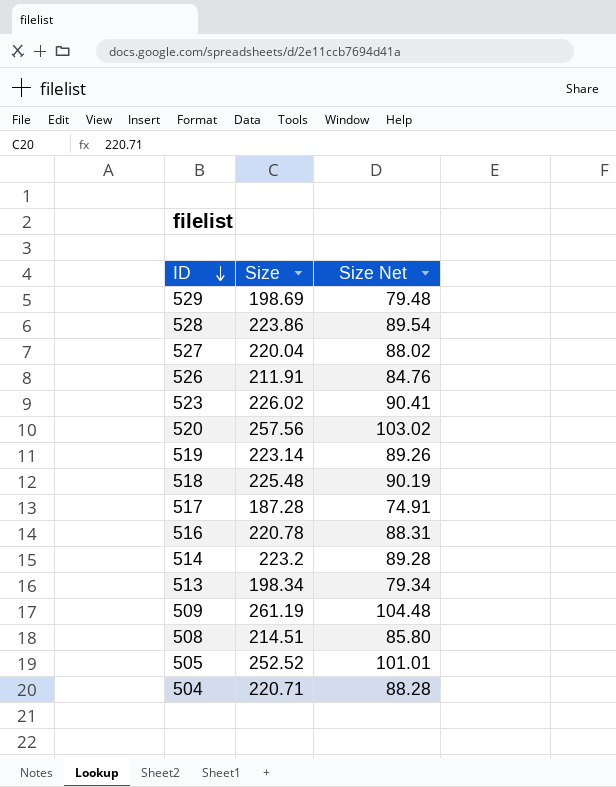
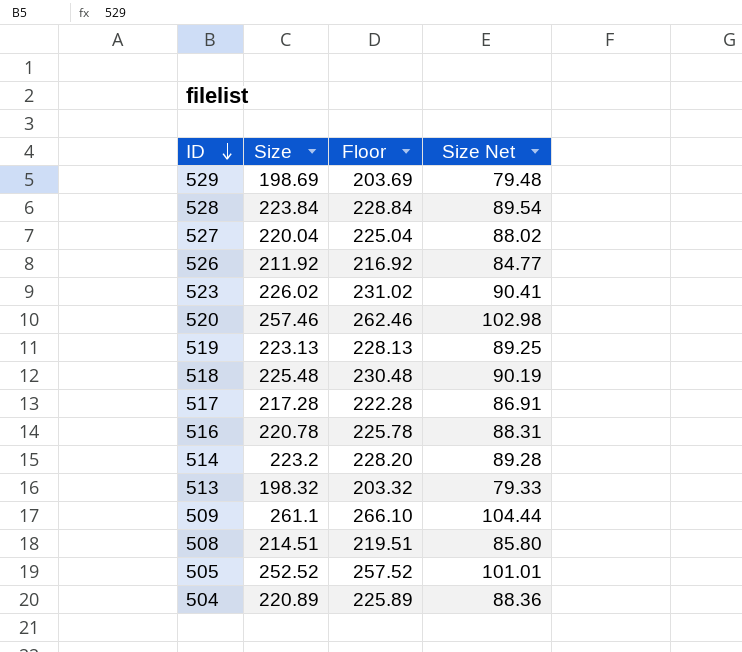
column Floor | formula: none -> [Size] + 5
528 | Size: 223.86 -> 223.84
526 | Size: 211.91 -> 211.92
526 | Size Net: 84.76 -> 84.77
520 | Size: 257.56 -> 257.46
520 | Size Net: 103.02 -> 102.98
519 | Size: 223.14 -> 223.13
519 | Size Net: 89.26 -> 89.25
517 | Size: 187.28 -> 217.28
517 | Size Net: 74.91 -> 86.91
513 | Size: 198.34 -> 198.32
513 | Size Net: 79.34 -> 79.33
509 | Size: 261.19 -> 261.1
509 | Size Net: 104.48 -> 104.44
504 | Size: 220.71 -> 220.89
504 | Size Net: 88.28 -> 88.36

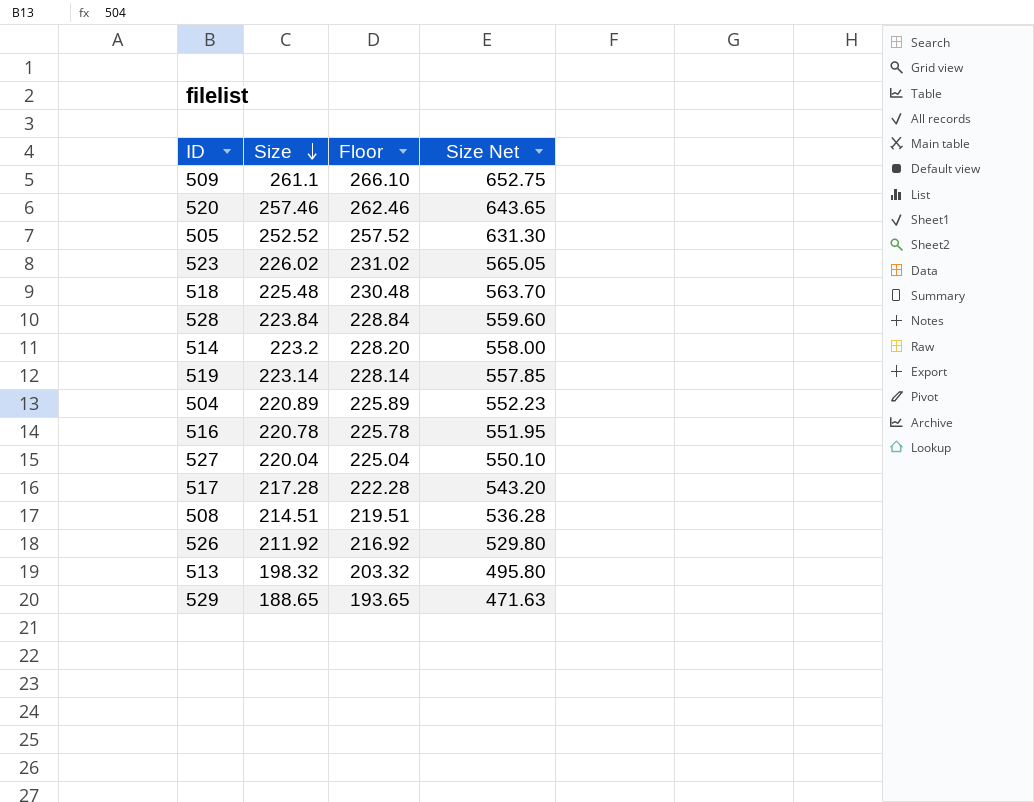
row order: ID descending -> Size descending
column Size Net | formula: [Size] * 0.4 -> [Size] * 2.5
519 | Size: 223.13 -> 223.14
519 | Floor: 228.13 -> 228.14
529 | Size: 198.69 -> 188.65
529 | Floor: 203.69 -> 193.65

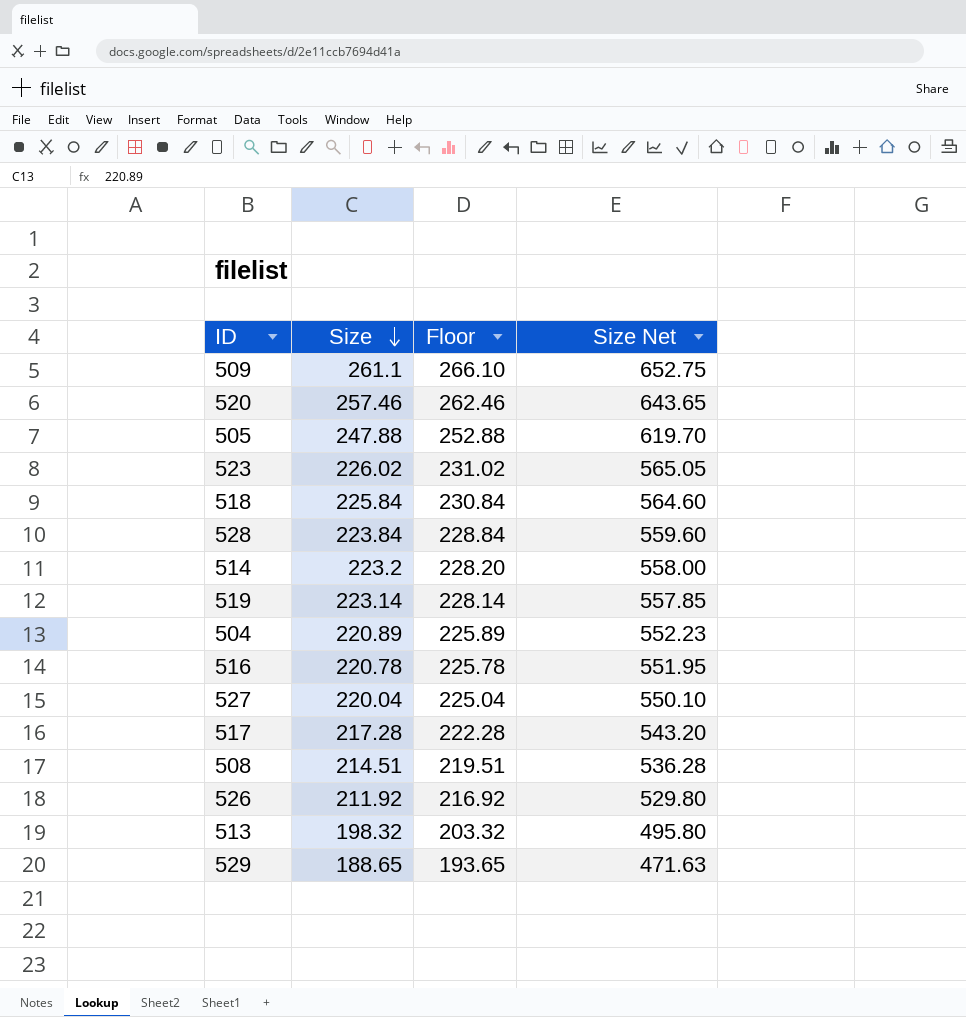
505 | Size: 252.52 -> 247.88
505 | Floor: 257.52 -> 252.88
505 | Size Net: 631.30 -> 619.70
518 | Size: 225.48 -> 225.84
518 | Floor: 230.48 -> 230.84
518 | Size Net: 563.70 -> 564.60

